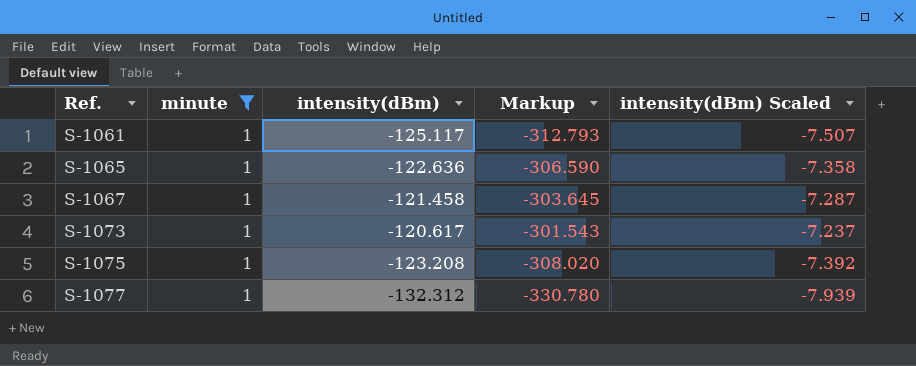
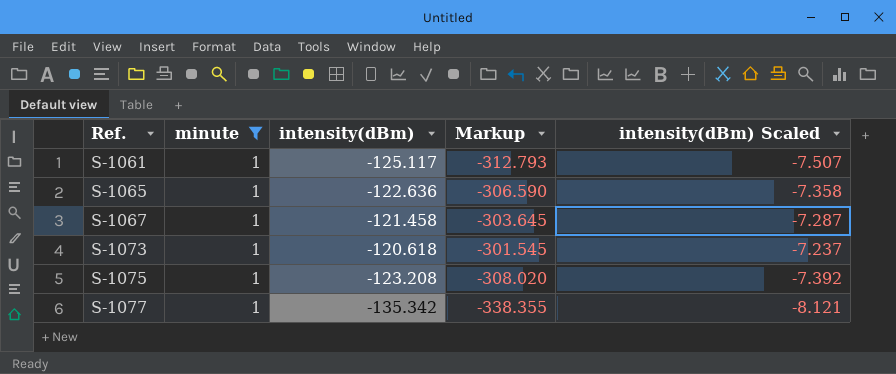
S-1073 | intensity(dBm): -120.617 -> -120.618
S-1073 | Markup: -301.543 -> -301.545
S-1077 | intensity(dBm): -132.312 -> -135.342
S-1077 | Markup: -330.780 -> -338.355
S-1077 | intensity(dBm) Scaled: -7.939 -> -8.121

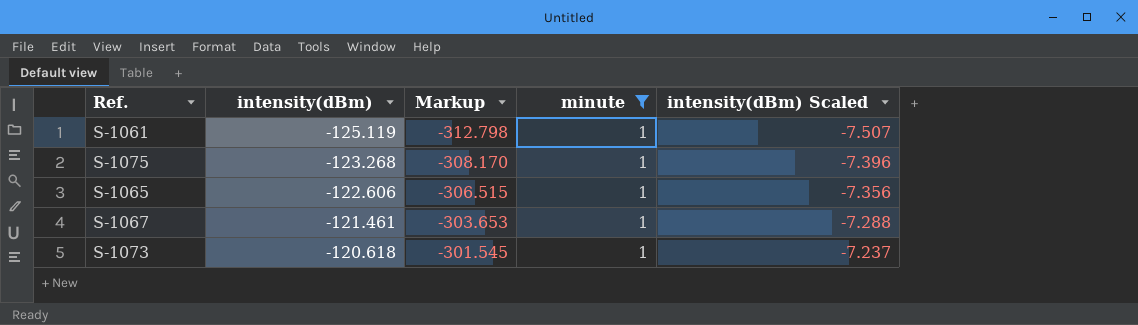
row order: Ref. ascending -> intensity(dBm) ascending
column minute | position: 2 -> 4
row S-1077: 1 | -135.342 | -338.355 | -8.121 -> none
S-1061 | intensity(dBm): -125.117 -> -125.119
S-1061 | Markup: -312.793 -> -312.798
S-1075 | intensity(dBm): -123.208 -> -123.268
S-1075 | Markup: -308.020 -> -308.170
S-1075 | intensity(dBm) Scaled: -7.392 -> -7.396
S-1065 | intensity(dBm): -122.636 -> -122.606
S-1065 | Markup: -306.590 -> -306.515
S-1065 | intensity(dBm) Scaled: -7.358 -> -7.356
S-1067 | intensity(dBm): -121.458 -> -121.461
S-1067 | Markup: -303.645 -> -303.653
S-1067 | intensity(dBm) Scaled: -7.287 -> -7.288

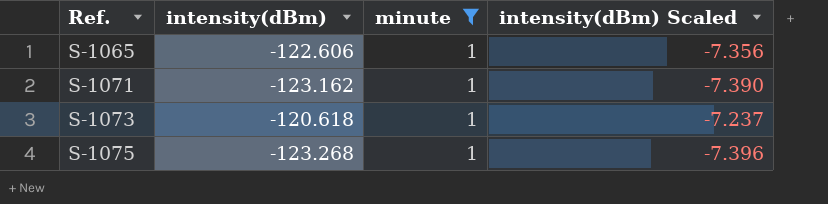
row order: intensity(dBm) ascending -> Ref. ascending
column Markup | formula: [intensity(dBm)] * 2.5 -> none
row S-1061: -125.119 | -312.798 | 1 | -7.507 -> none
row S-1067: -121.461 | -303.653 | 1 | -7.288 -> none
row S-1071: none -> -123.162 | 1 | -7.390

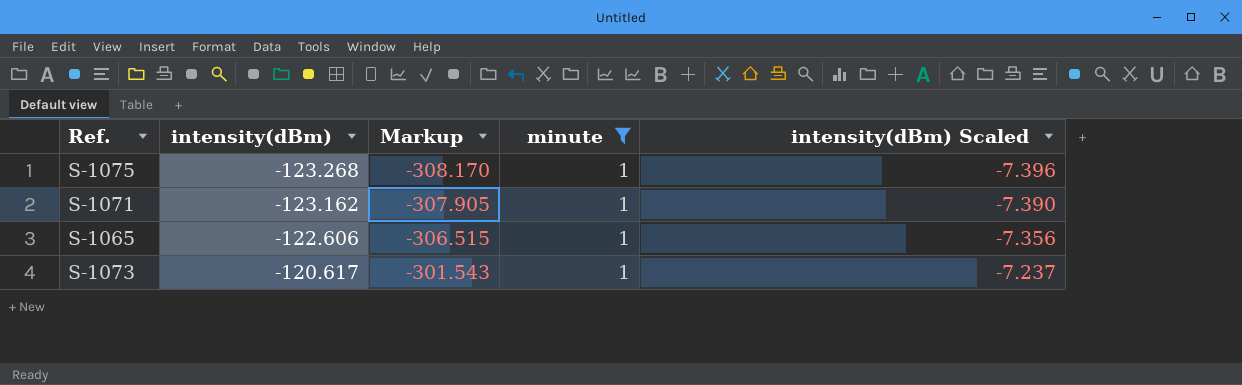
row order: Ref. ascending -> intensity(dBm) ascending
column Markup | formula: none -> [intensity(dBm)] * 2.5
S-1073 | intensity(dBm): -120.618 -> -120.617

